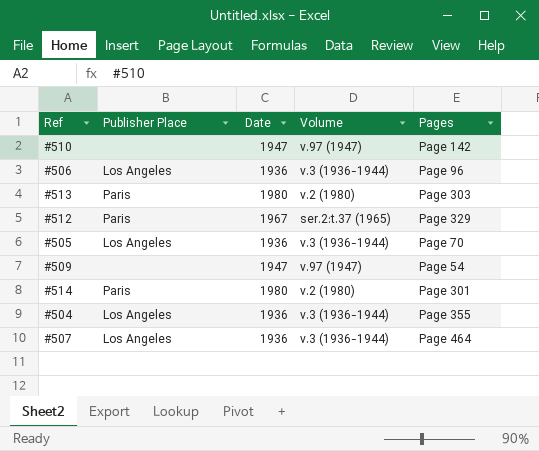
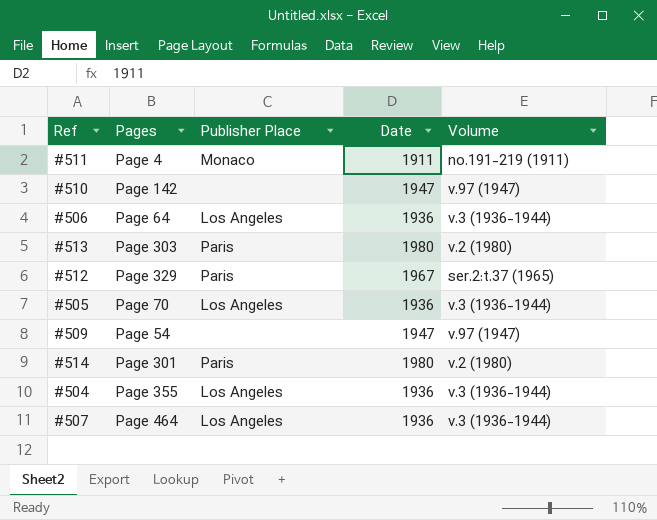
column Pages | position: 5 -> 2
row #511: none -> Page 4 | Monaco | 1911 | no.191-219 (1911)
#506 | Pages: Page 96 -> Page 64

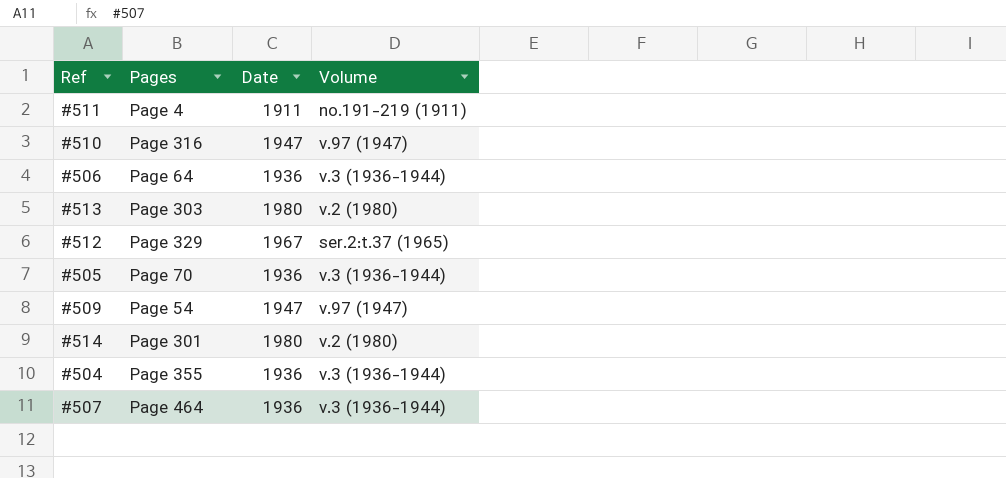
column Publisher Place | position: 3 -> none
#510 | Pages: Page 142 -> Page 316

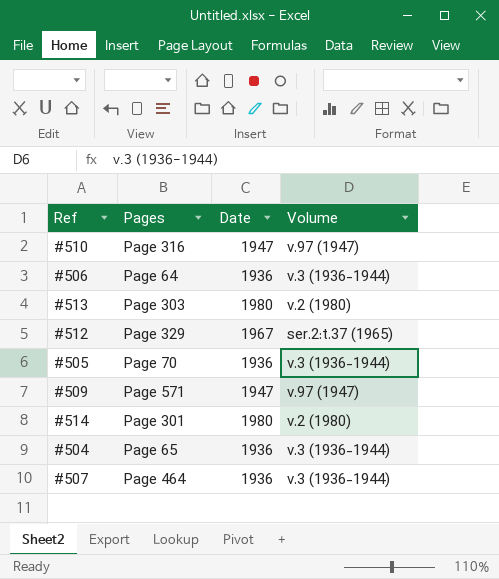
row #511: Page 4 | 1911 | no.191-219 (1911) -> none
#509 | Pages: Page 54 -> Page 571
#504 | Pages: Page 355 -> Page 65

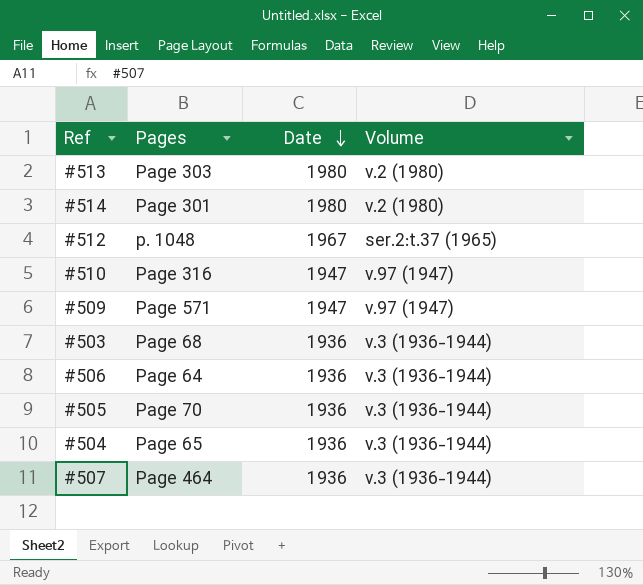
row order: none -> Date descending
#512 | Pages: Page 329 -> p. 1048
row #503: none -> Page 68 | 1936 | v.3 (1936-1944)

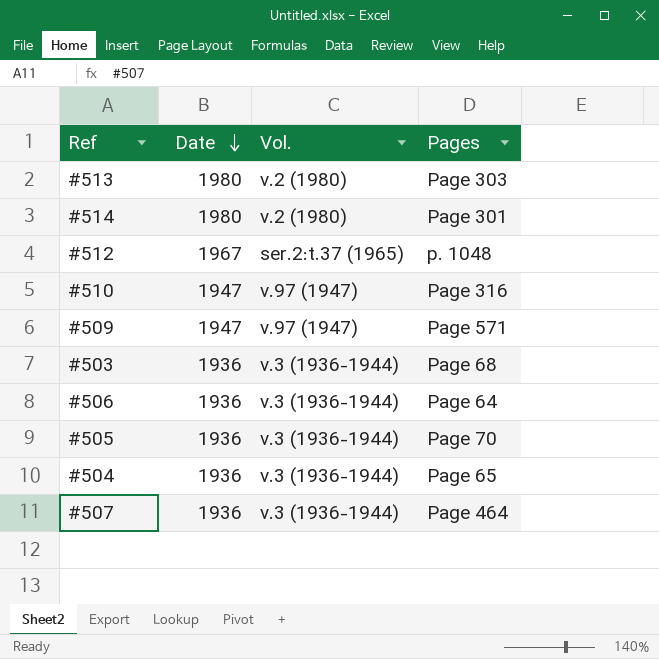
column name: Volume -> Vol.
column Pages | position: 2 -> 4

